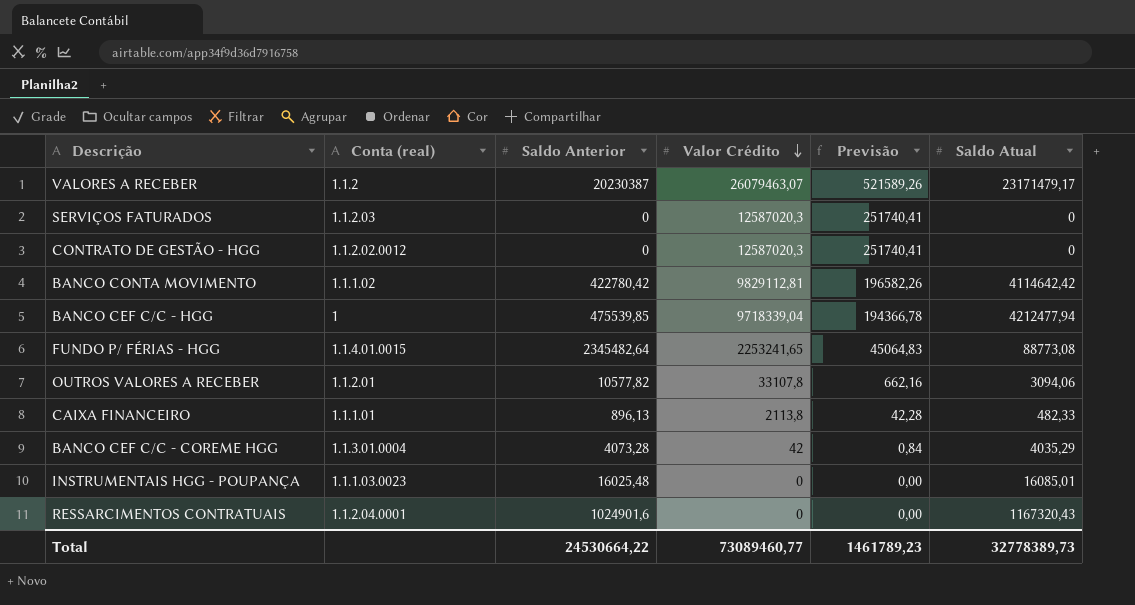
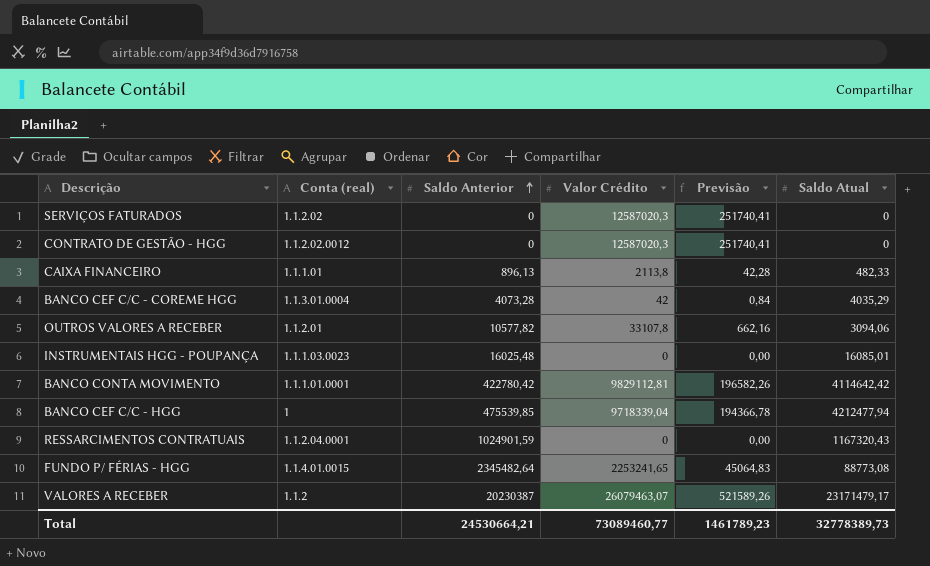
row order: Valor Crédito descending -> Saldo Anterior ascending
SERVIÇOS FATURADOS | Conta (real): 1.1.2.03 -> 1.1.2.02
BANCO CONTA MOVIMENTO | Conta (real): 1.1.1.02 -> 1.1.1.01.0001
RESSARCIMENTOS CONTRATUAIS | Saldo Anterior: 1024901,6 -> 1024901,59
Total | Saldo Anterior: 24530664,22 -> 24530664,21

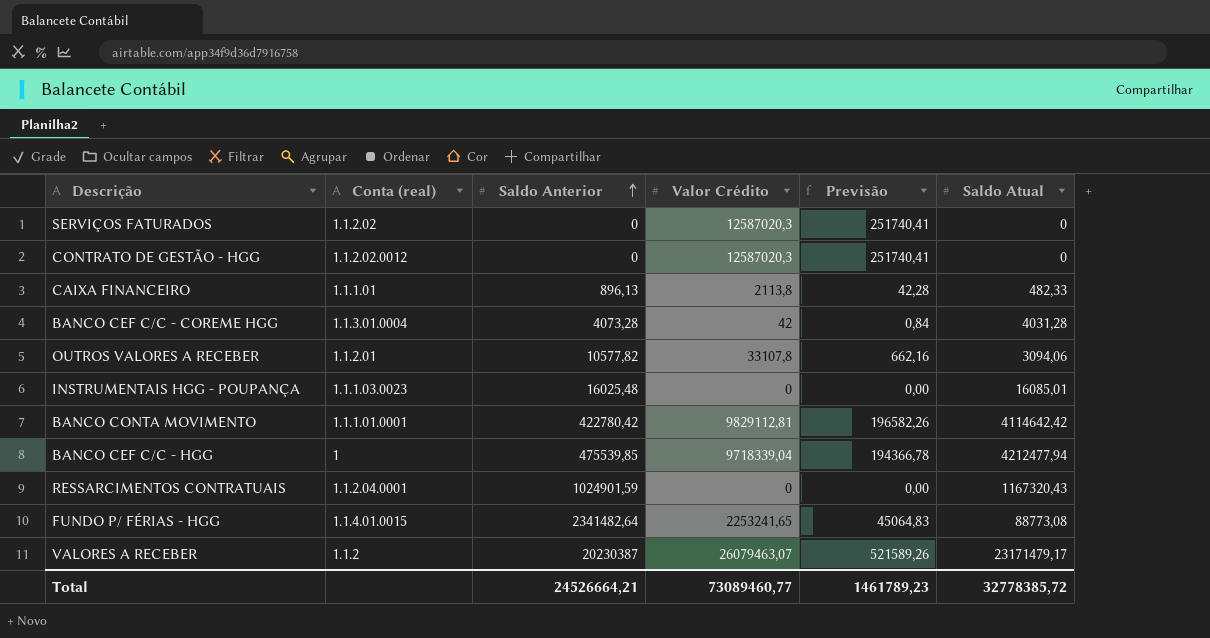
BANCO CEF C/C - COREME HGG | Saldo Atual: 4035,29 -> 4031,28
FUNDO P/ FÉRIAS - HGG | Saldo Anterior: 2345482,64 -> 2341482,64
Total | Saldo Anterior: 24530664,21 -> 24526664,21
Total | Saldo Atual: 32778389,73 -> 32778385,72

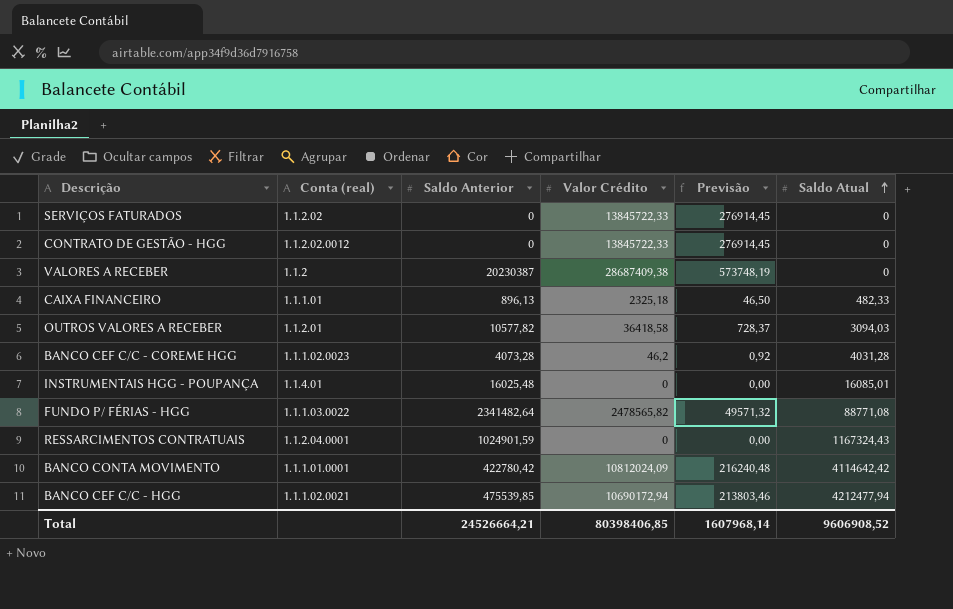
row order: Saldo Anterior ascending -> Saldo Atual ascending
SERVIÇOS FATURADOS | Valor Crédito: 12587020,3 -> 13845722,33
SERVIÇOS FATURADOS | Previsão: 251740,41 -> 276914,45
CONTRATO DE GESTÃO - HGG | Valor Crédito: 12587020,3 -> 13845722,33
CONTRATO DE GESTÃO - HGG | Previsão: 251740,41 -> 276914,45
VALORES A RECEBER | Valor Crédito: 26079463,07 -> 28687409,38
VALORES A RECEBER | Previsão: 521589,26 -> 573748,19
VALORES A RECEBER | Saldo Atual: 23171479,17 -> 0
CAIXA FINANCEIRO | Valor Crédito: 2113,8 -> 2325,18
CAIXA FINANCEIRO | Previsão: 42,28 -> 46,50
OUTROS VALORES A RECEBER | Valor Crédito: 33107,8 -> 36418,58
OUTROS VALORES A RECEBER | Previsão: 662,16 -> 728,37
OUTROS VALORES A RECEBER | Saldo Atual: 3094,06 -> 3094,03
BANCO CEF C/C - COREME HGG | Conta (real): 1.1.3.01.0004 -> 1.1.1.02.0023
BANCO CEF C/C - COREME HGG | Valor Crédito: 42 -> 46,2
BANCO CEF C/C - COREME HGG | Previsão: 0,84 -> 0,92
INSTRUMENTAIS HGG - POUPANÇA | Conta (real): 1.1.1.03.0023 -> 1.1.4.01
FUNDO P/ FÉRIAS - HGG | Conta (real): 1.1.4.01.0015 -> 1.1.1.03.0022
FUNDO P/ FÉRIAS - HGG | Valor Crédito: 2253241,65 -> 2478565,82
FUNDO P/ FÉRIAS - HGG | Previsão: 45064,83 -> 49571,32
FUNDO P/ FÉRIAS - HGG | Saldo Atual: 88773,08 -> 88771,08
RESSARCIMENTOS CONTRATUAIS | Saldo Atual: 1167320,43 -> 1167324,43
BANCO CONTA MOVIMENTO | Valor Crédito: 9829112,81 -> 10812024,09
BANCO CONTA MOVIMENTO | Previsão: 196582,26 -> 216240,48
BANCO CEF C/C - HGG | Conta (real): 1 -> 1.1.1.02.0021
BANCO CEF C/C - HGG | Valor Crédito: 9718339,04 -> 10690172,94
BANCO CEF C/C - HGG | Previsão: 194366,78 -> 213803,46
Total | Valor Crédito: 73089460,77 -> 80398406,85
Total | Previsão: 1461789,23 -> 1607968,14
Total | Saldo Atual: 32778385,72 -> 9606908,52

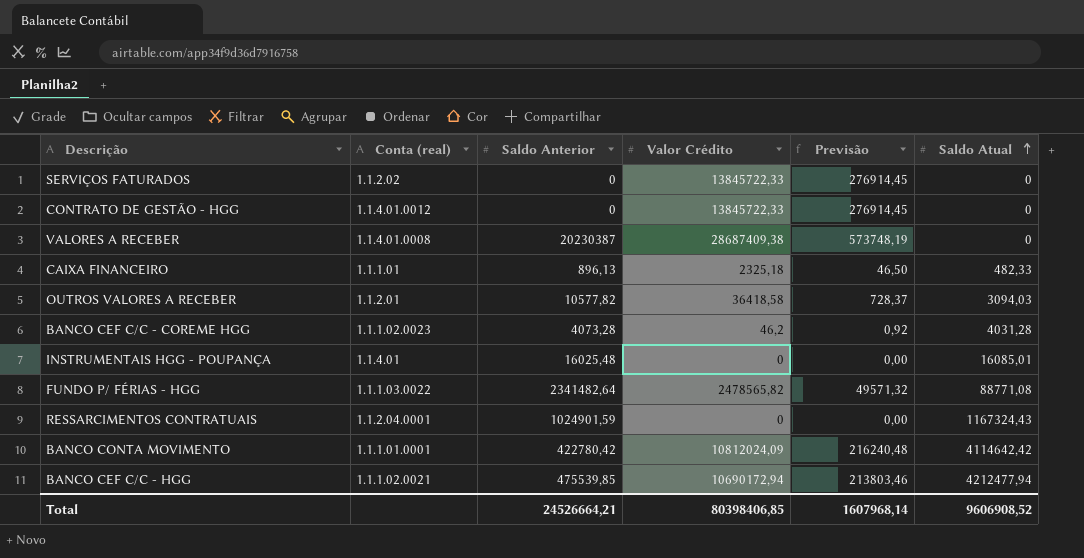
CONTRATO DE GESTÃO - HGG | Conta (real): 1.1.2.02.0012 -> 1.1.4.01.0012
VALORES A RECEBER | Conta (real): 1.1.2 -> 1.1.4.01.0008

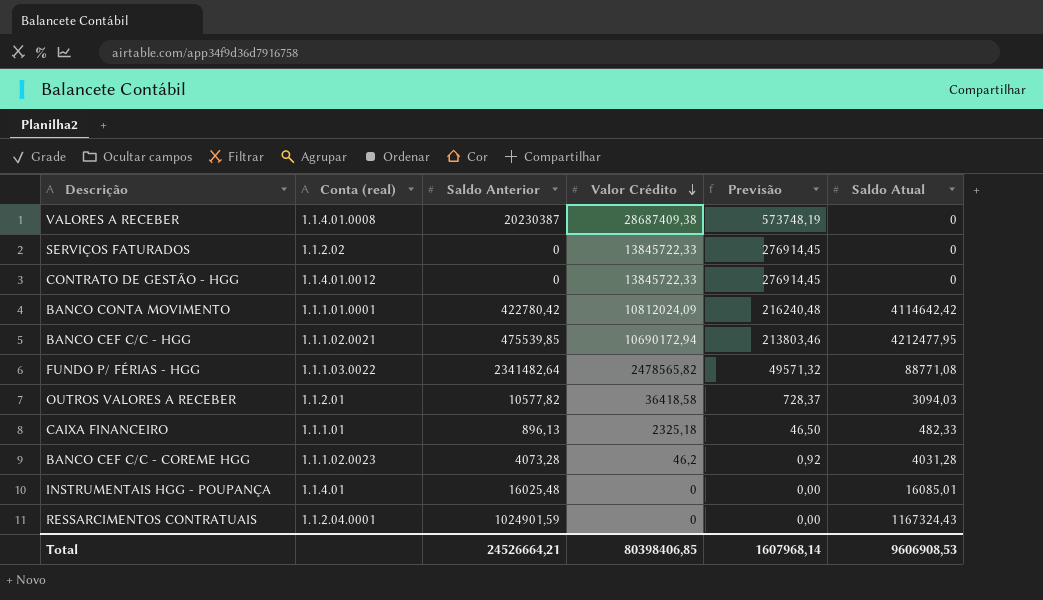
row order: Saldo Atual ascending -> Valor Crédito descending
BANCO CEF C/C - HGG | Saldo Atual: 4212477,94 -> 4212477,95
Total | Saldo Atual: 9606908,52 -> 9606908,53

